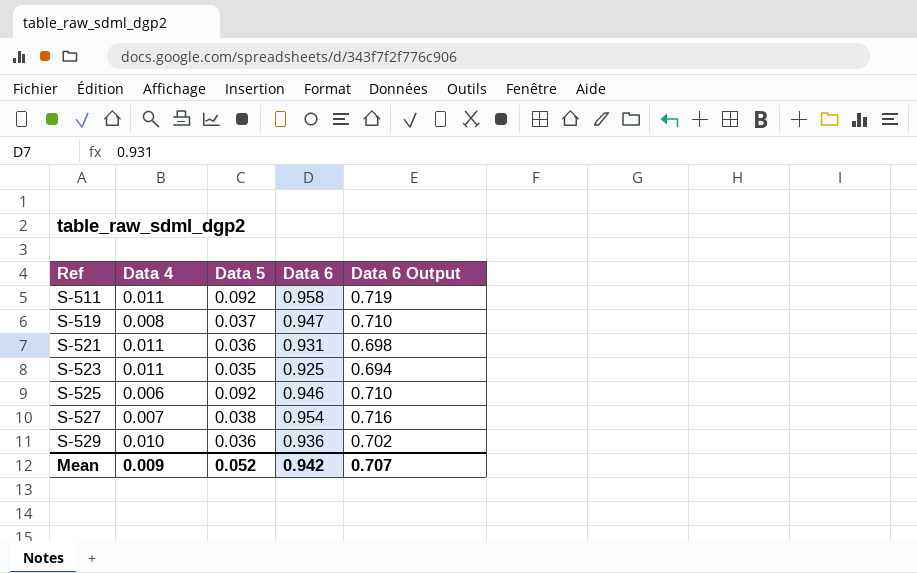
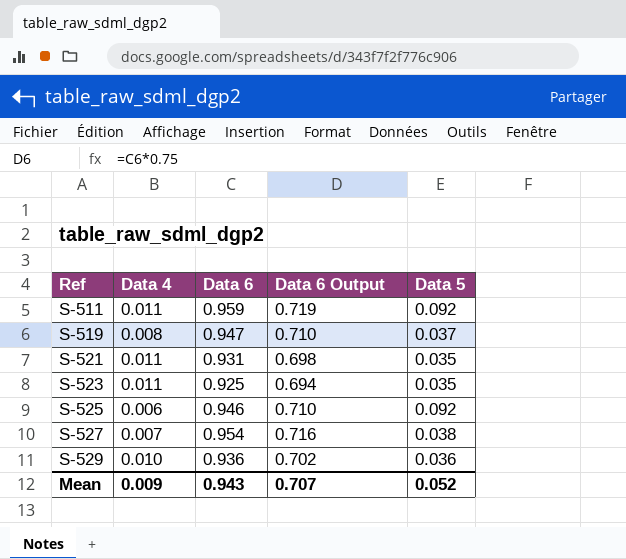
column Data 5 | position: 3 -> 5
S-511 | Data 6: 0.958 -> 0.959
S-521 | Data 5: 0.036 -> 0.035
Mean | Data 6: 0.942 -> 0.943

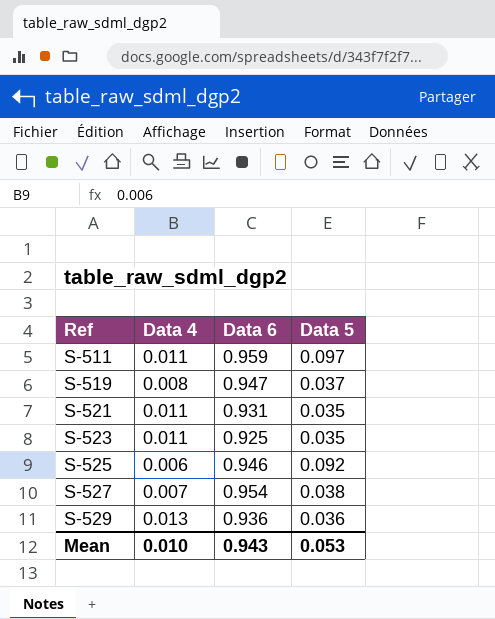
column Data 6 Output | formula: [Data 6] * 0.75 -> none
S-511 | Data 5: 0.092 -> 0.097
S-529 | Data 4: 0.010 -> 0.013
Mean | Data 4: 0.009 -> 0.010
Mean | Data 5: 0.052 -> 0.053

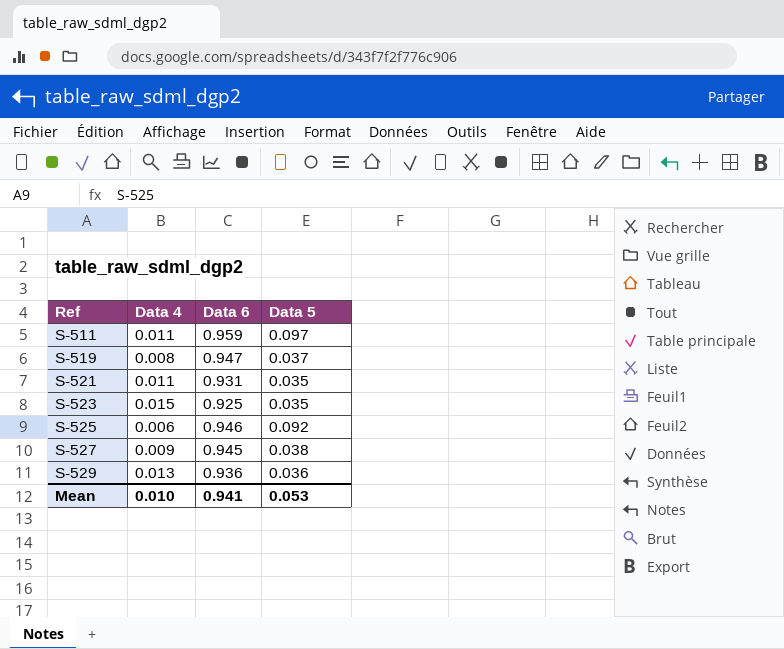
S-523 | Data 4: 0.011 -> 0.015
S-527 | Data 4: 0.007 -> 0.009
S-527 | Data 6: 0.954 -> 0.945
Mean | Data 6: 0.943 -> 0.941

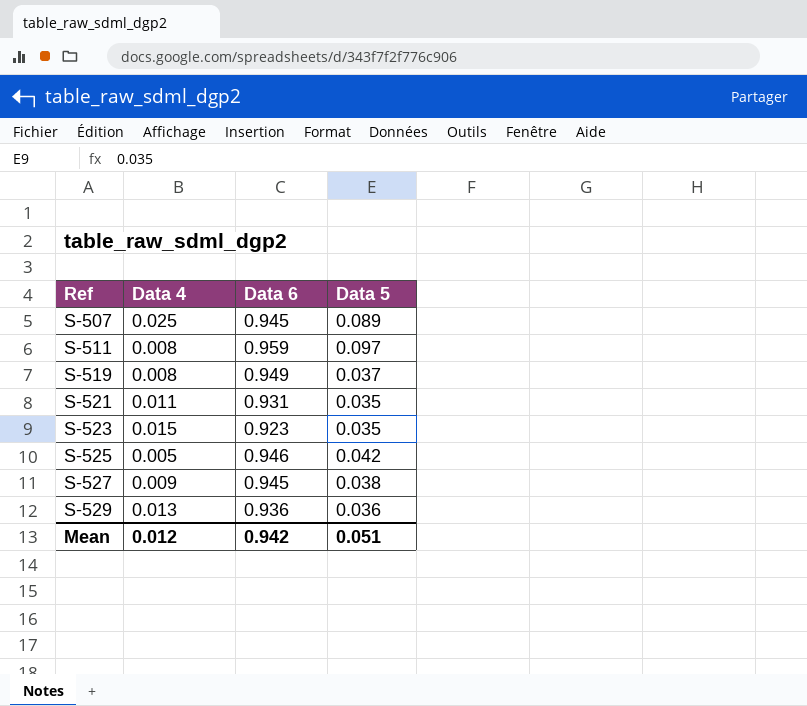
row S-507: none -> 0.025 | 0.945 | 0.089
S-511 | Data 4: 0.011 -> 0.008
S-519 | Data 6: 0.947 -> 0.949
S-523 | Data 6: 0.925 -> 0.923
S-525 | Data 4: 0.006 -> 0.005
S-525 | Data 5: 0.092 -> 0.042
Mean | Data 4: 0.010 -> 0.012
Mean | Data 6: 0.941 -> 0.942
Mean | Data 5: 0.053 -> 0.051

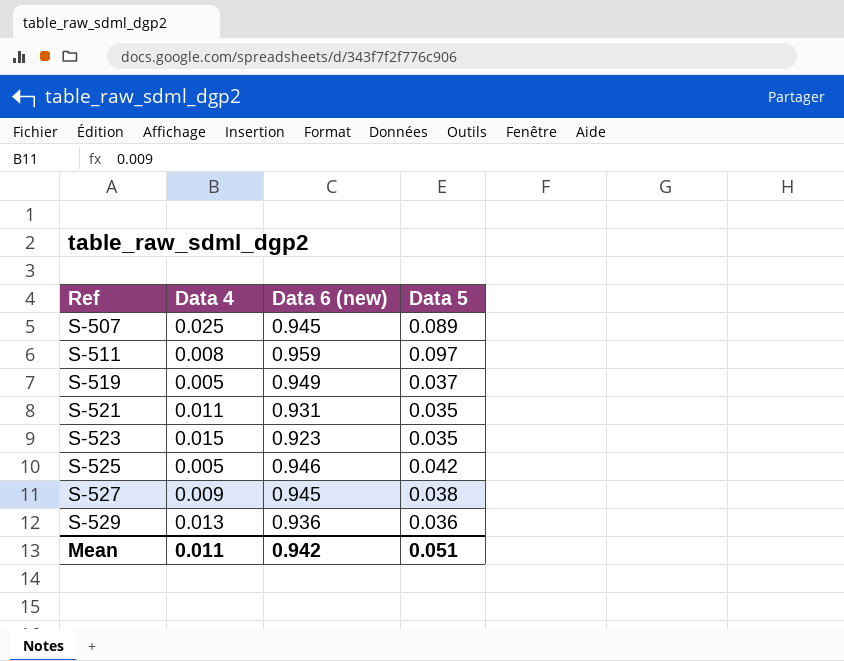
column name: Data 6 -> Data 6 (new)
S-519 | Data 4: 0.008 -> 0.005
Mean | Data 4: 0.012 -> 0.011

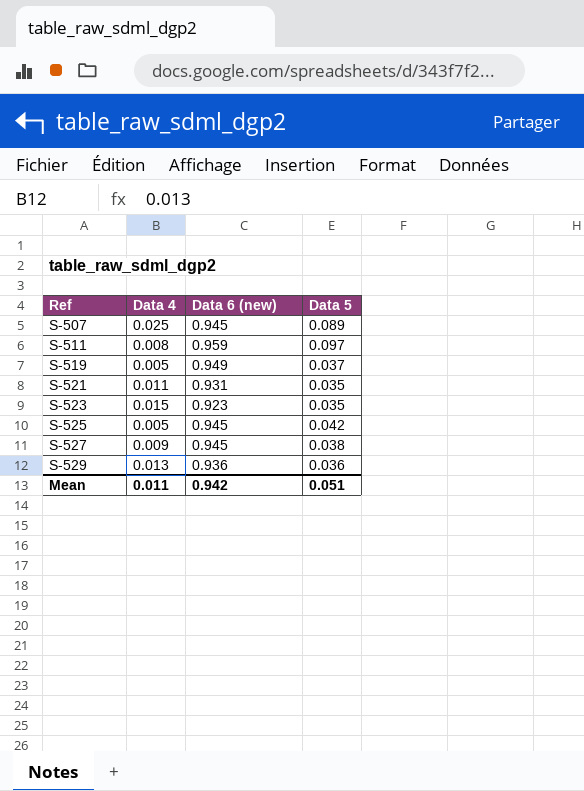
S-525 | Data 6 (new): 0.946 -> 0.945

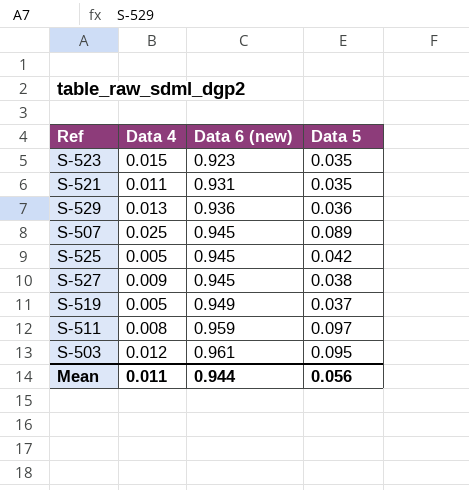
row order: Ref ascending -> Data 6 (new) ascending
row S-503: none -> 0.012 | 0.961 | 0.095
Mean | Data 6 (new): 0.942 -> 0.944
Mean | Data 5: 0.051 -> 0.056

